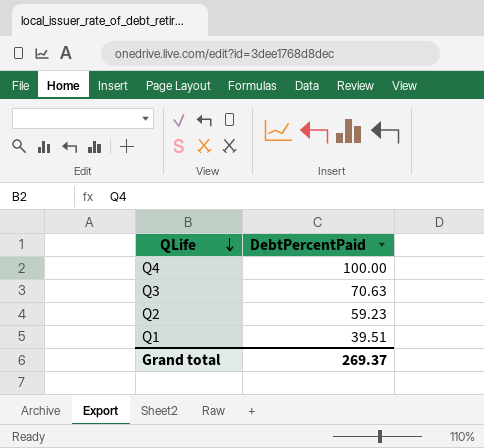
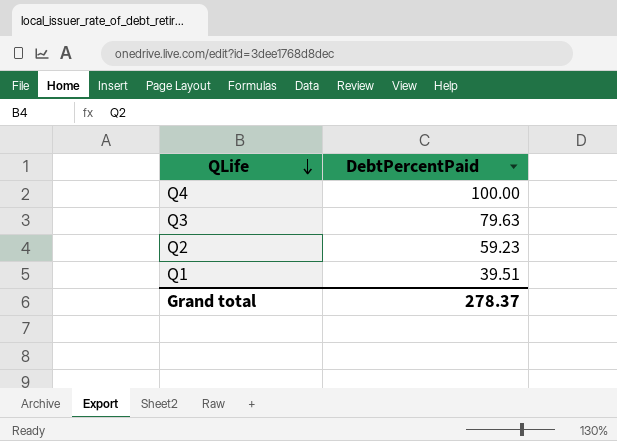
Q3 | DebtPercentPaid: 70.63 -> 79.63
Grand total | DebtPercentPaid: 269.37 -> 278.37

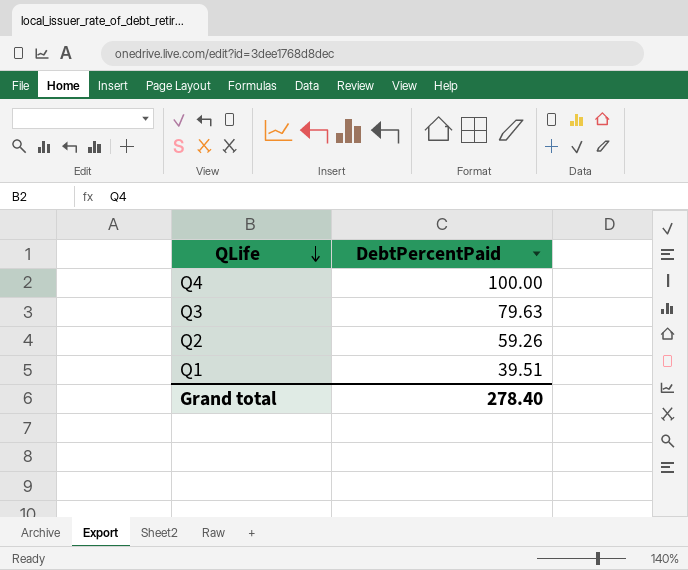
Q2 | DebtPercentPaid: 59.23 -> 59.26
Grand total | DebtPercentPaid: 278.37 -> 278.40

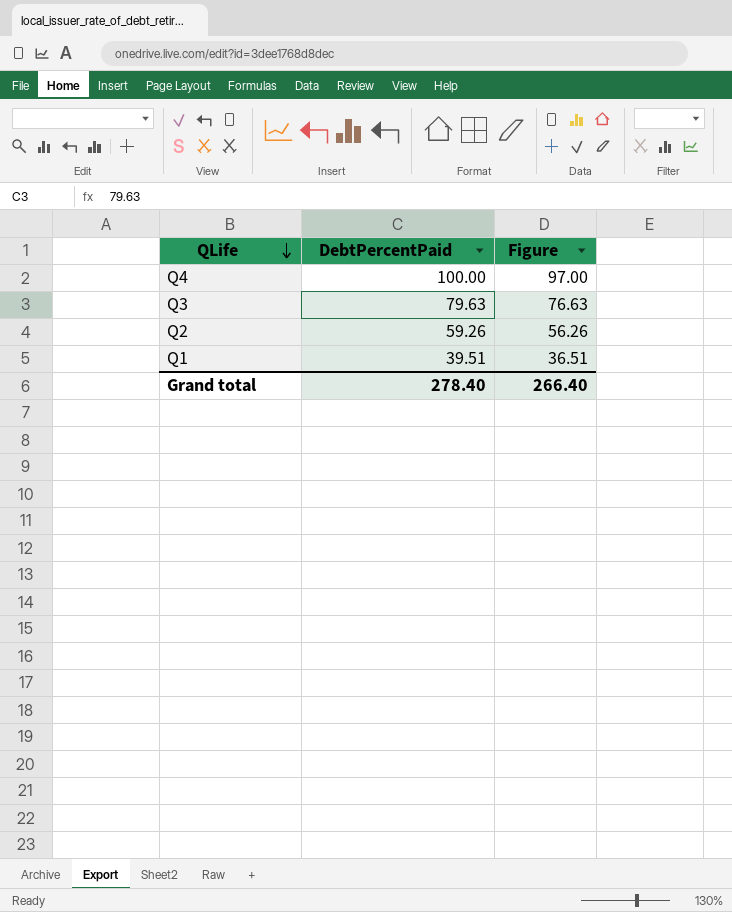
column Figure | formula: none -> [DebtPercentPaid] - 3

